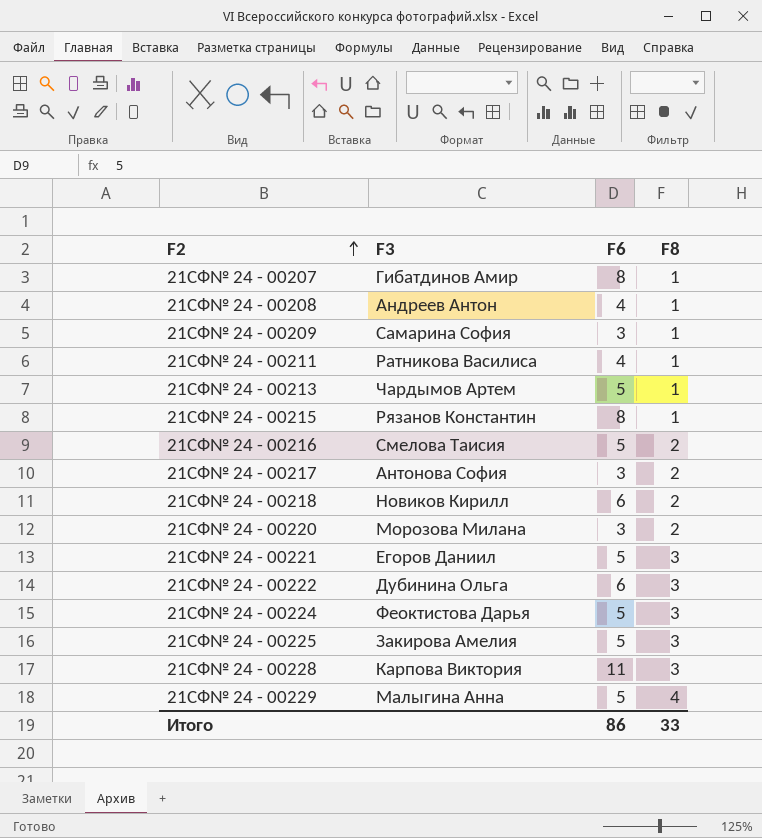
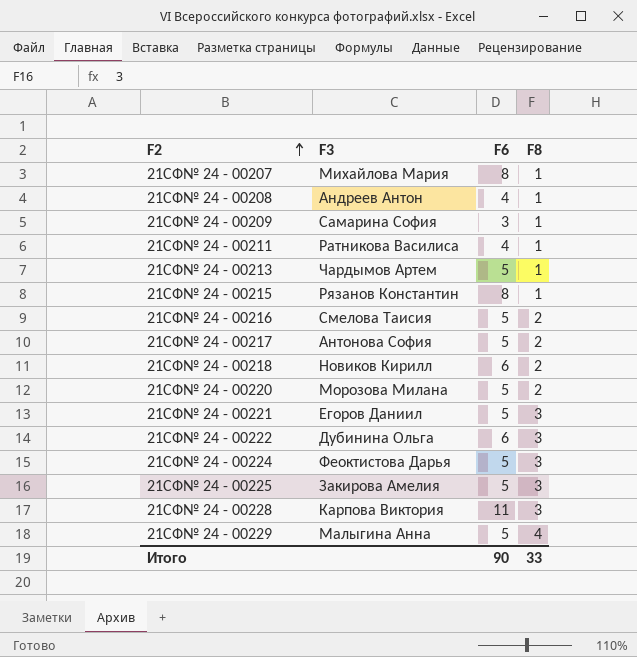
21СФ№ 24 - 00207 | F3: Гибатдинов Амир -> Михайлова Мария
21СФ№ 24 - 00217 | F6: 3 -> 5
21СФ№ 24 - 00220 | F6: 3 -> 5
Итого | F6: 86 -> 90

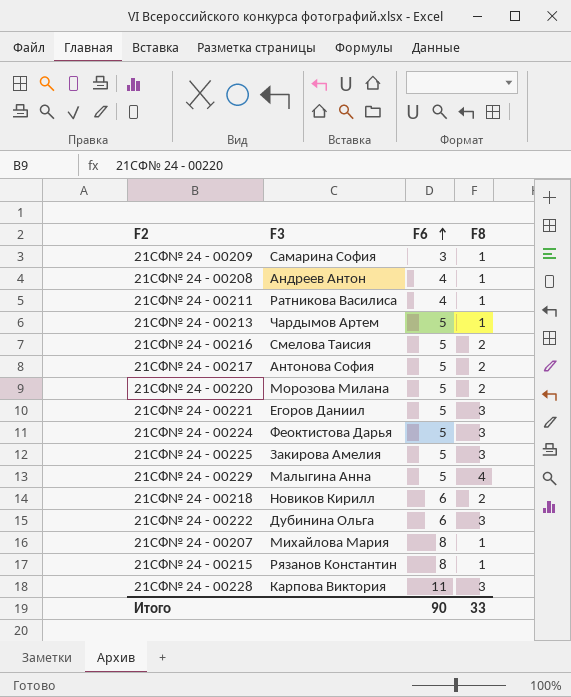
row order: F2 ascending -> F6 ascending

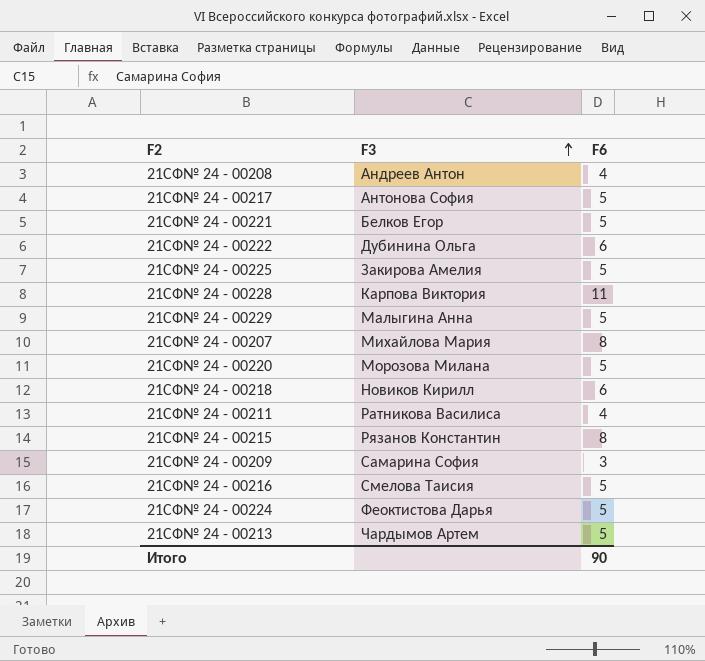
row order: F6 ascending -> F3 ascending
column F8 | position: 4 -> none
21СФ№ 24 - 00221 | F3: Егоров Даниил -> Белков Егор

